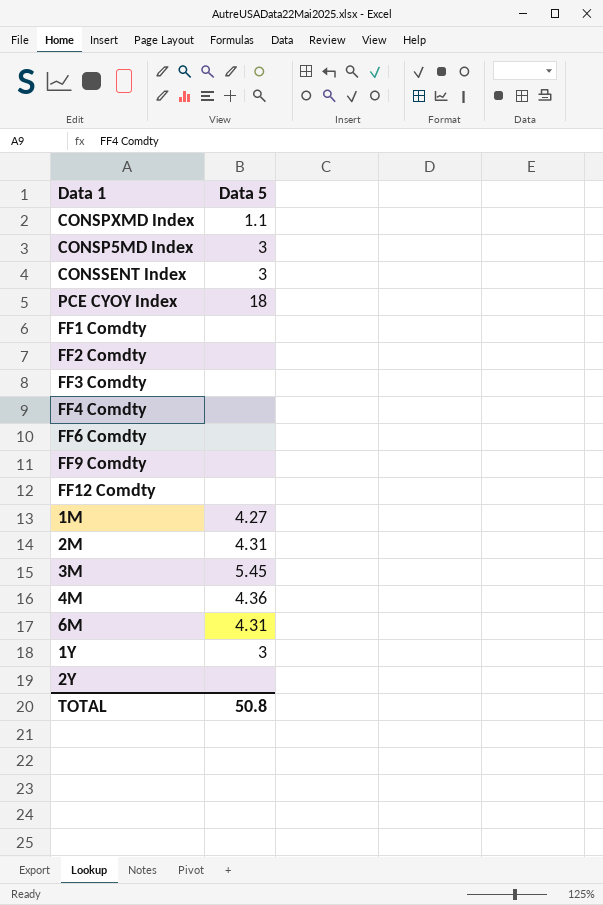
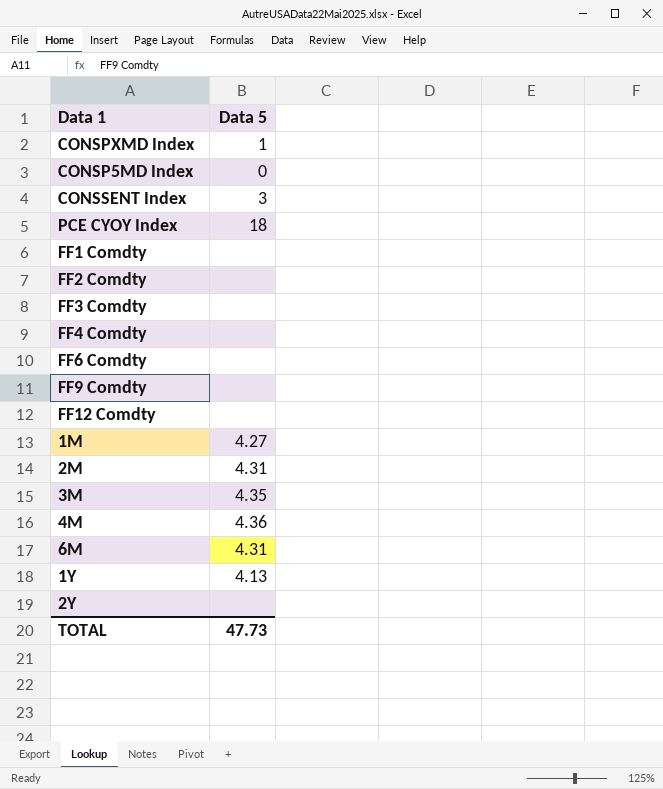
CONSPXMD Index | Data 5: 1.1 -> 1
CONSP5MD Index | Data 5: 3 -> 0
3M | Data 5: 5.45 -> 4.35
1Y | Data 5: 3 -> 4.13
TOTAL | Data 5: 50.8 -> 47.73

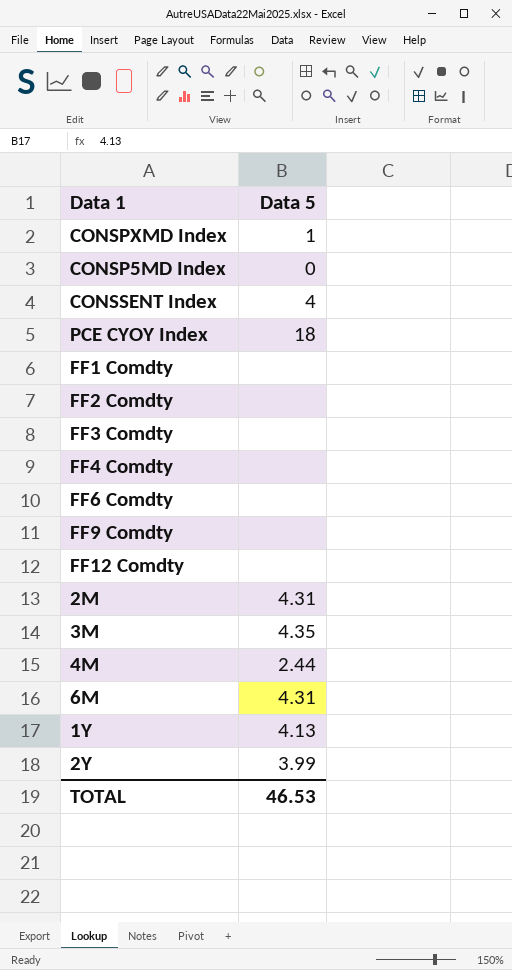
row 1M: 4.27 -> none
CONSSENT Index | Data 5: 3 -> 4
4M | Data 5: 4.36 -> 2.44
2Y | Data 5: none -> 3.99
TOTAL | Data 5: 47.73 -> 46.53

